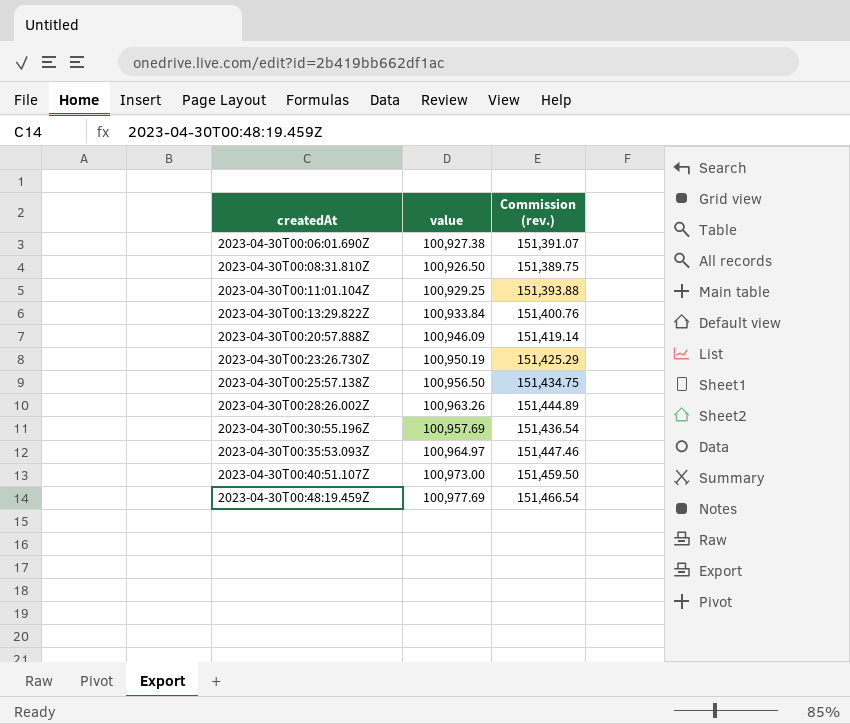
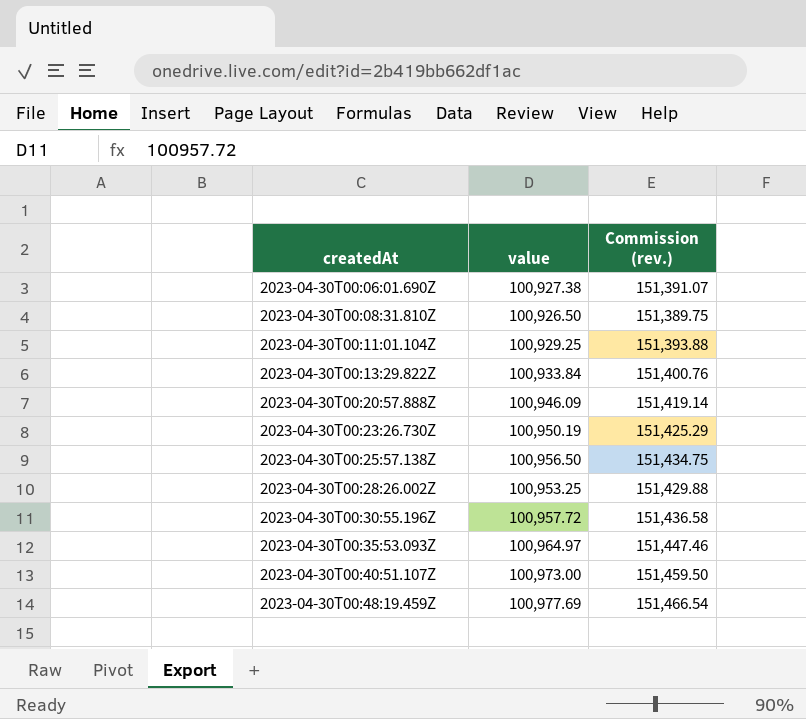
2023-04-30T00:28:26.002Z | value: 100,963.26 -> 100,953.25
2023-04-30T00:28:26.002Z | Commission (rev.): 151,444.89 -> 151,429.88
2023-04-30T00:30:55.196Z | value: 100,957.69 -> 100,957.72
2023-04-30T00:30:55.196Z | Commission (rev.): 151,436.54 -> 151,436.58

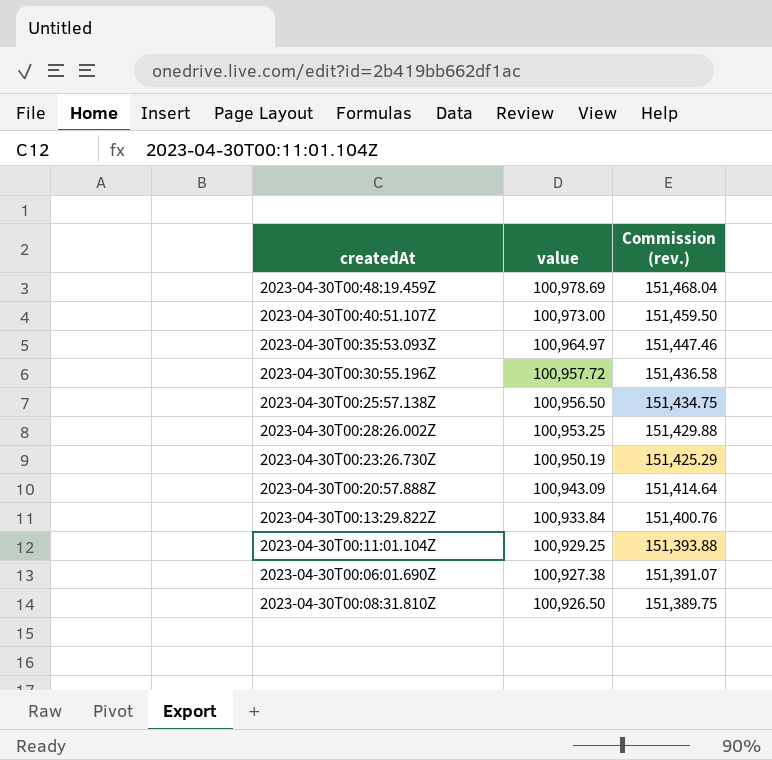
row order: createdAt ascending -> value descending
2023-04-30T00:48:19.459Z | value: 100,977.69 -> 100,978.69
2023-04-30T00:48:19.459Z | Commission (rev.): 151,466.54 -> 151,468.04
2023-04-30T00:20:57.888Z | value: 100,946.09 -> 100,943.09
2023-04-30T00:20:57.888Z | Commission (rev.): 151,419.14 -> 151,414.64

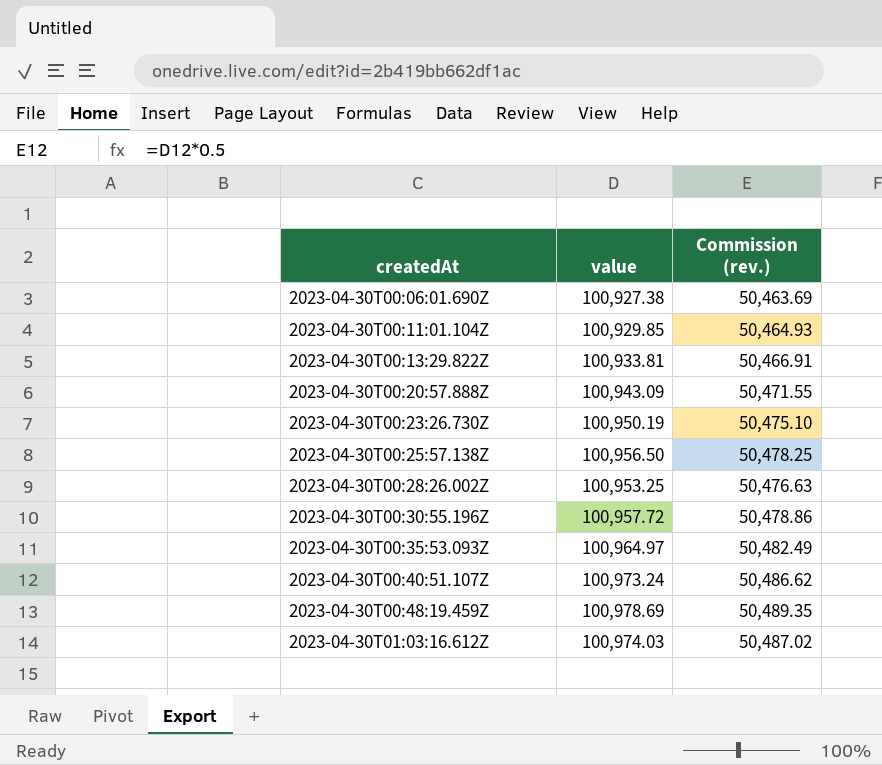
row order: value descending -> createdAt ascending
column Commission (rev.) | formula: [value] * 1.5 -> [value] * 0.5
row 2023-04-30T00:08:31.810Z: 100,926.50 | 151,389.75 -> none
2023-04-30T00:11:01.104Z | value: 100,929.25 -> 100,929.85
2023-04-30T00:13:29.822Z | value: 100,933.84 -> 100,933.81
2023-04-30T00:40:51.107Z | value: 100,973.00 -> 100,973.24
row 2023-04-30T01:03:16.612Z: none -> 100,974.03 | 50,487.02

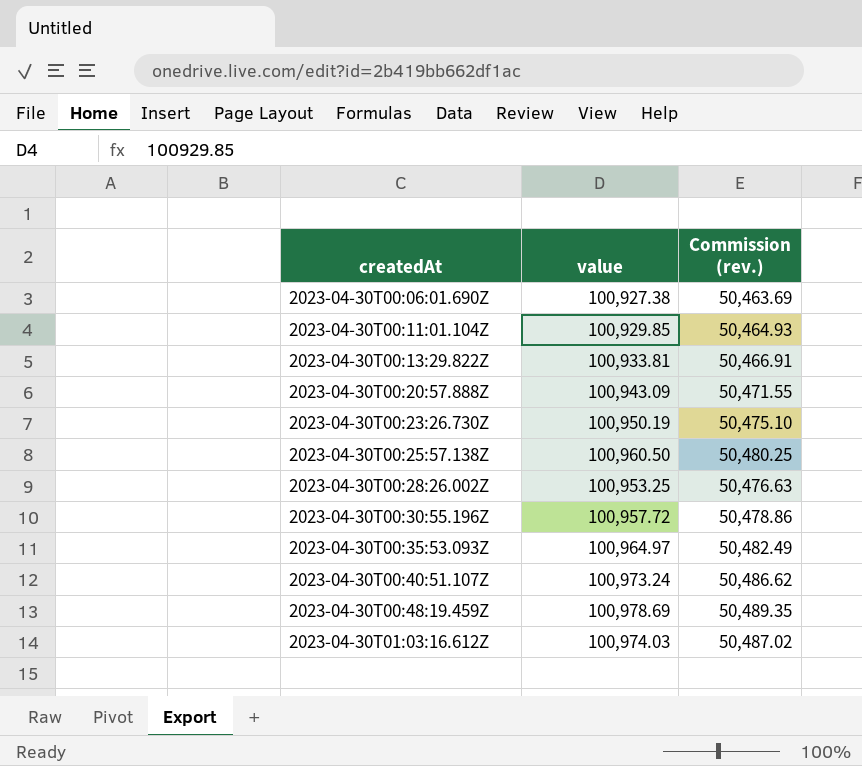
2023-04-30T00:25:57.138Z | value: 100,956.50 -> 100,960.50
2023-04-30T00:25:57.138Z | Commission (rev.): 50,478.25 -> 50,480.25

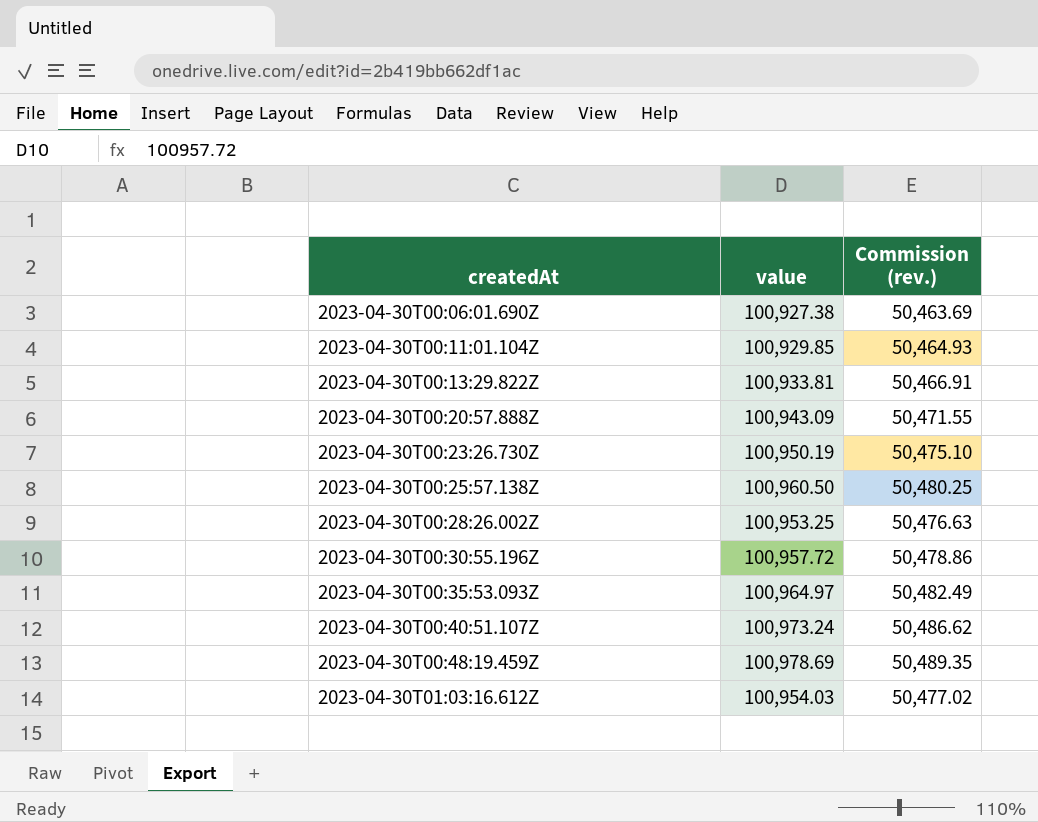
2023-04-30T01:03:16.612Z | value: 100,974.03 -> 100,954.03
2023-04-30T01:03:16.612Z | Commission (rev.): 50,487.02 -> 50,477.02

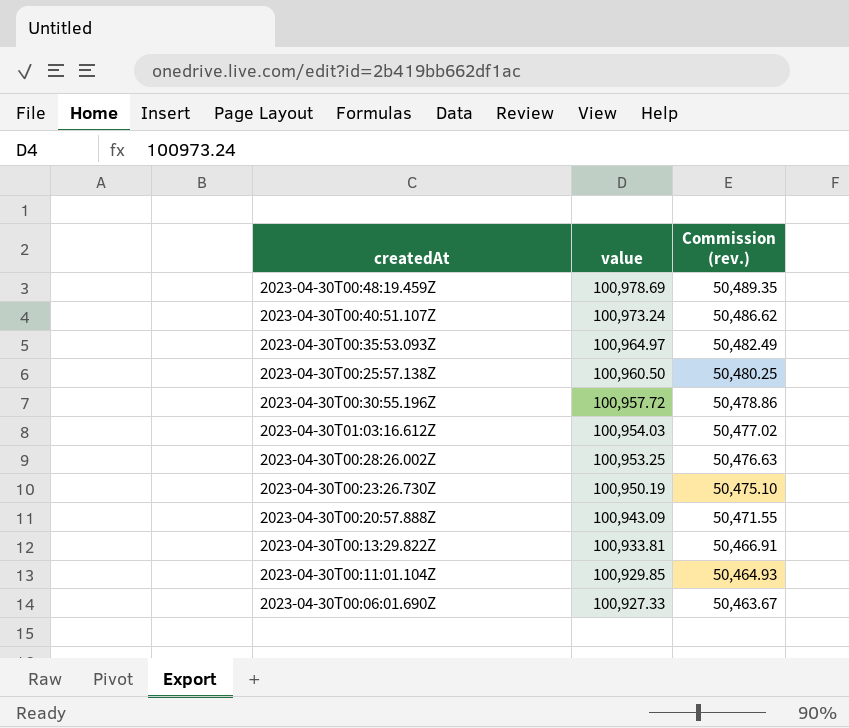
row order: createdAt ascending -> value descending
2023-04-30T00:06:01.690Z | value: 100,927.38 -> 100,927.33
2023-04-30T00:06:01.690Z | Commission (rev.): 50,463.69 -> 50,463.67

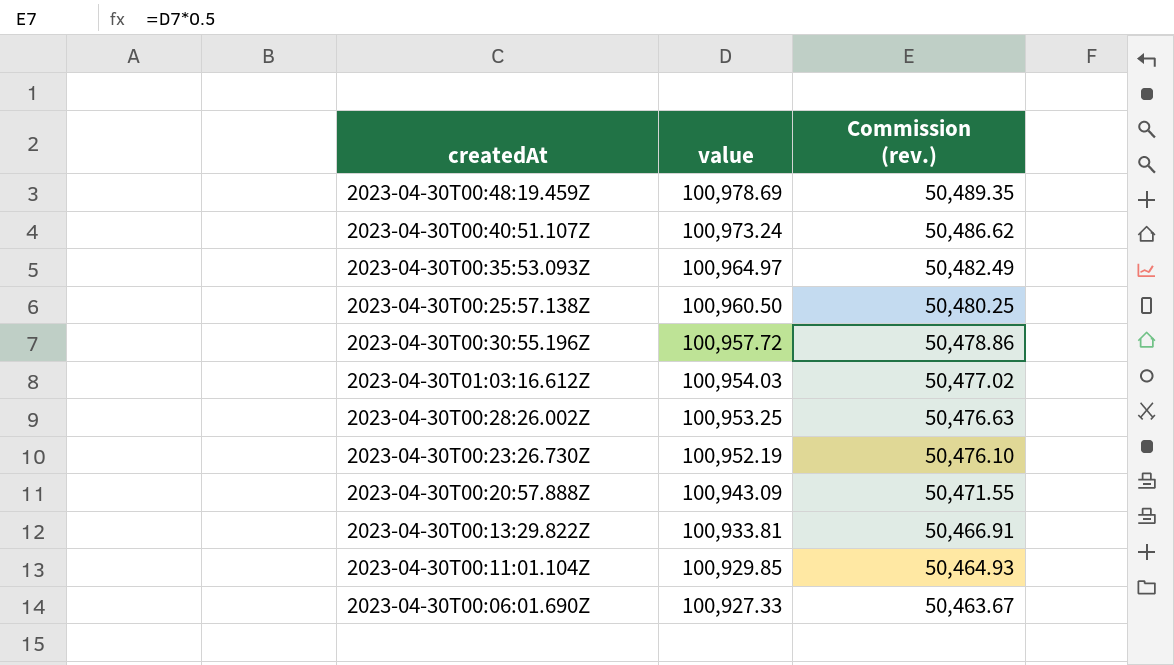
2023-04-30T00:23:26.730Z | value: 100,950.19 -> 100,952.19
2023-04-30T00:23:26.730Z | Commission (rev.): 50,475.10 -> 50,476.10

